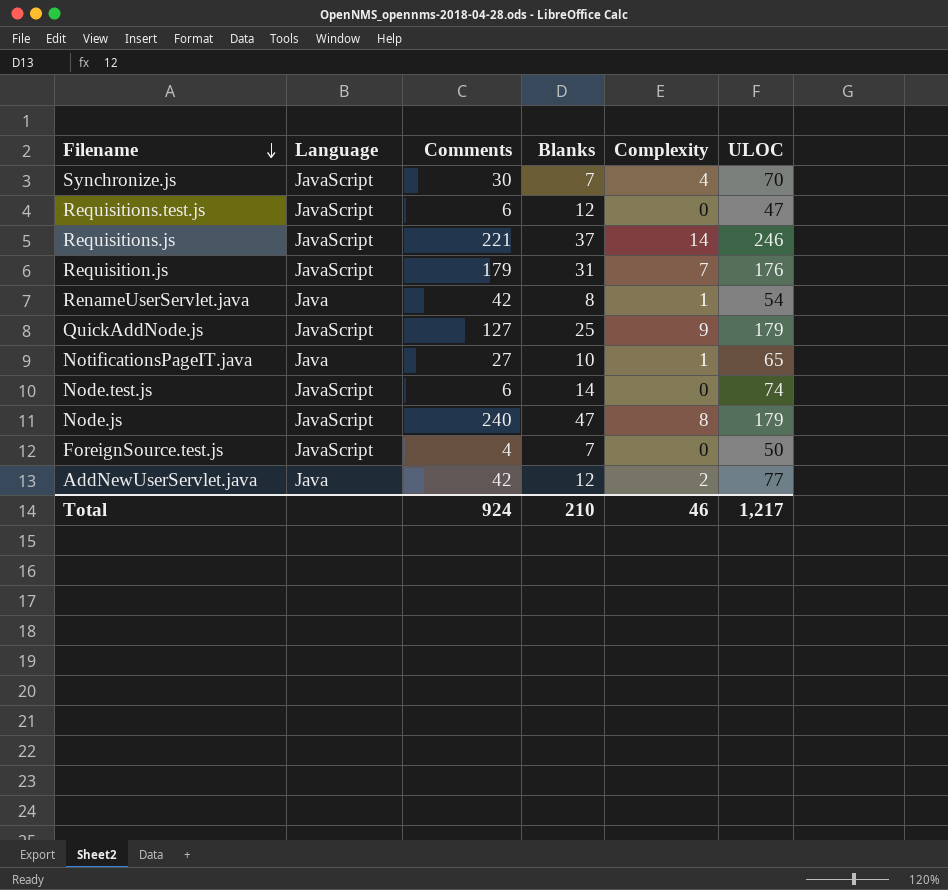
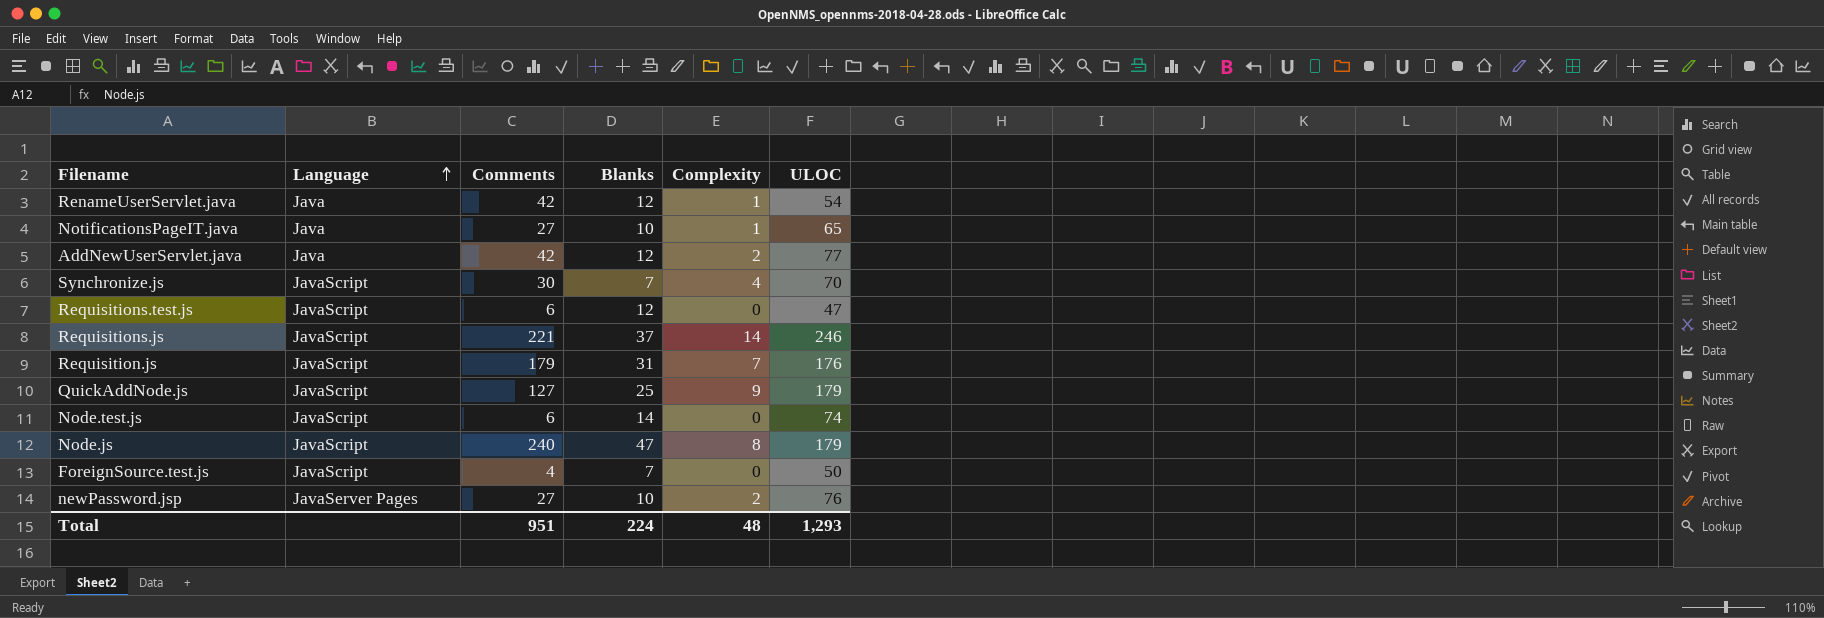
row order: Filename descending -> Language ascending
RenameUserServlet.java | Blanks: 8 -> 12
row newPassword.jsp: none -> JavaServer Pages | 27 | 10 | 2 | 76
Total | Comments: 924 -> 951
Total | Blanks: 210 -> 224
Total | Complexity: 46 -> 48
Total | ULOC: 1,217 -> 1,293

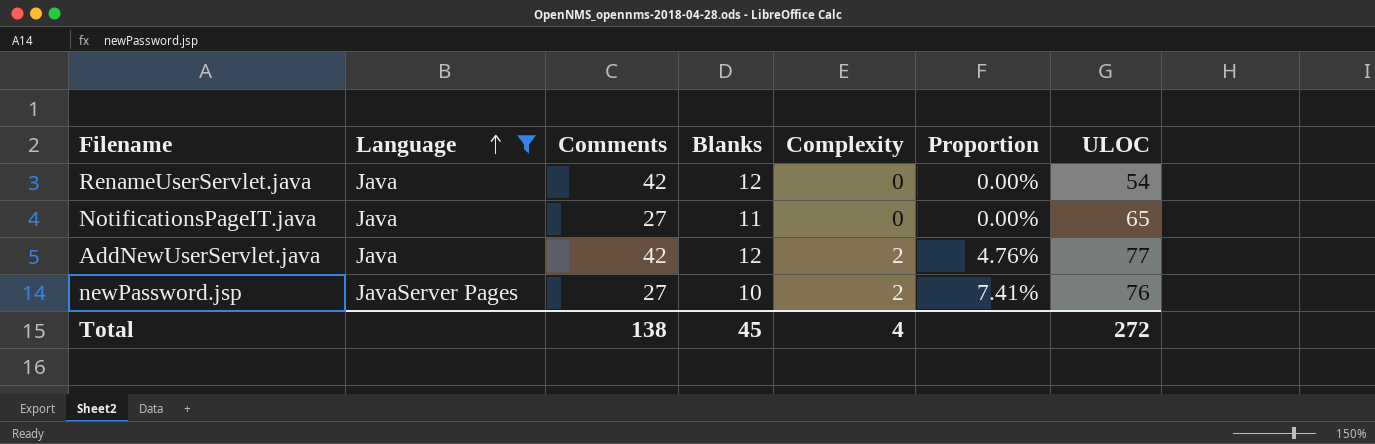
filter: none -> Language != JavaScript
column Proportion | formula: none -> [Complexity] / [Comments]
RenameUserServlet.java | Complexity: 1 -> 0
NotificationsPageIT.java | Blanks: 10 -> 11
NotificationsPageIT.java | Complexity: 1 -> 0
Total | Comments: 951 -> 138
Total | Blanks: 224 -> 45
Total | Complexity: 48 -> 4
Total | ULOC: 1,293 -> 272

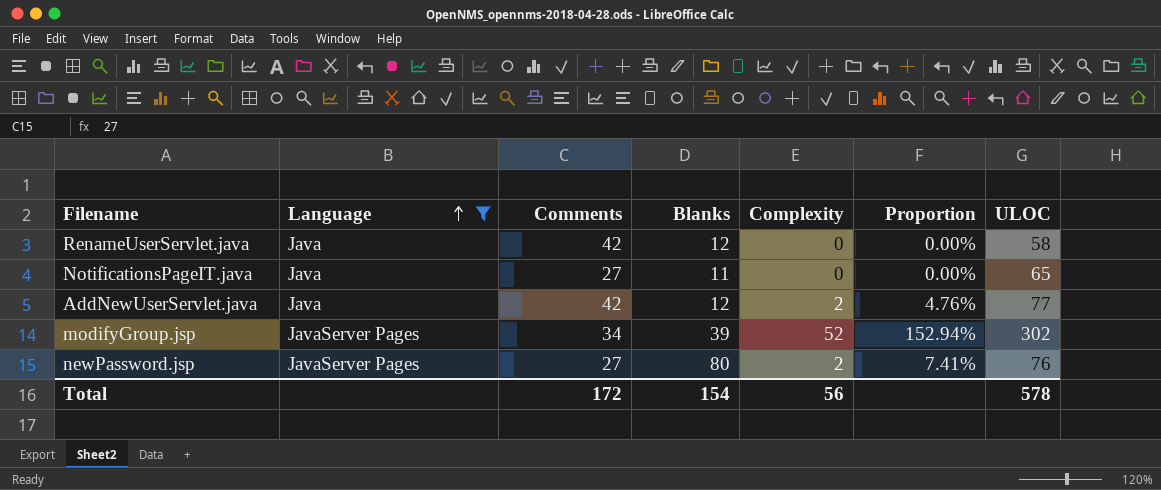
RenameUserServlet.java | ULOC: 54 -> 58
row modifyGroup.jsp: none -> JavaServer Pages | 34 | 39 | 52 | 152.94% | 302
newPassword.jsp | Blanks: 10 -> 80
Total | Comments: 138 -> 172
Total | Blanks: 45 -> 154
Total | Complexity: 4 -> 56
Total | ULOC: 272 -> 578

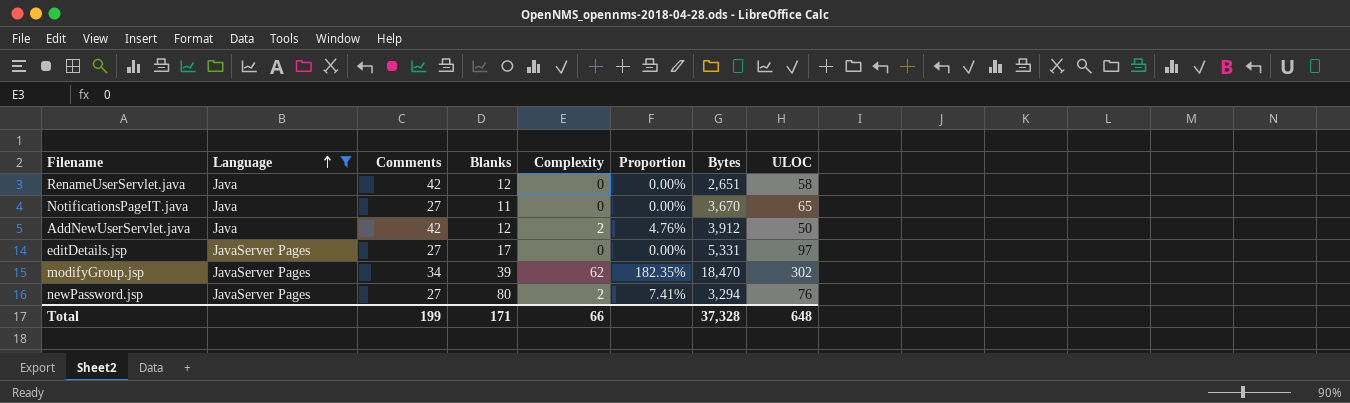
column Bytes | position: none -> 7
AddNewUserServlet.java | ULOC: 77 -> 50
row editDetails.jsp: none -> JavaServer Pages | 27 | 17 | 0 | 0.00% | 5,331 | 97
modifyGroup.jsp | Complexity: 52 -> 62
modifyGroup.jsp | Proportion: 152.94% -> 182.35%
Total | Comments: 172 -> 199
Total | Blanks: 154 -> 171
Total | Complexity: 56 -> 66
Total | ULOC: 578 -> 648

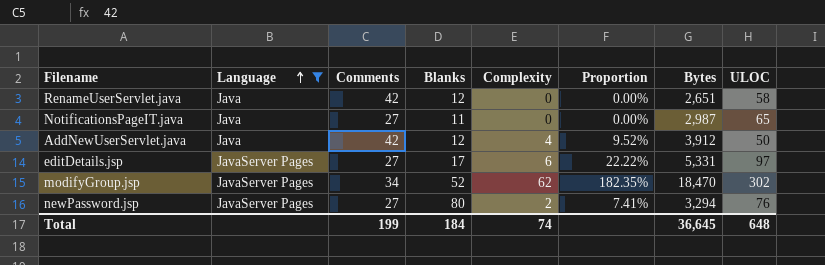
NotificationsPageIT.java | Bytes: 3,670 -> 2,987
AddNewUserServlet.java | Complexity: 2 -> 4
AddNewUserServlet.java | Proportion: 4.76% -> 9.52%
editDetails.jsp | Complexity: 0 -> 6
editDetails.jsp | Proportion: 0.00% -> 22.22%
modifyGroup.jsp | Blanks: 39 -> 52
Total | Blanks: 171 -> 184
Total | Complexity: 66 -> 74
Total | Bytes: 37,328 -> 36,645

